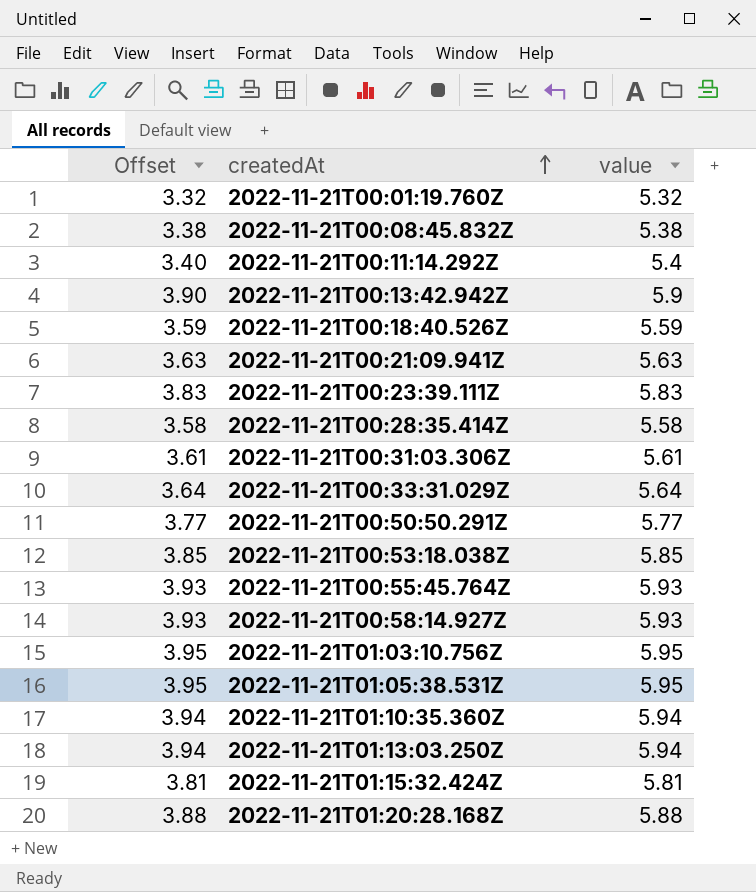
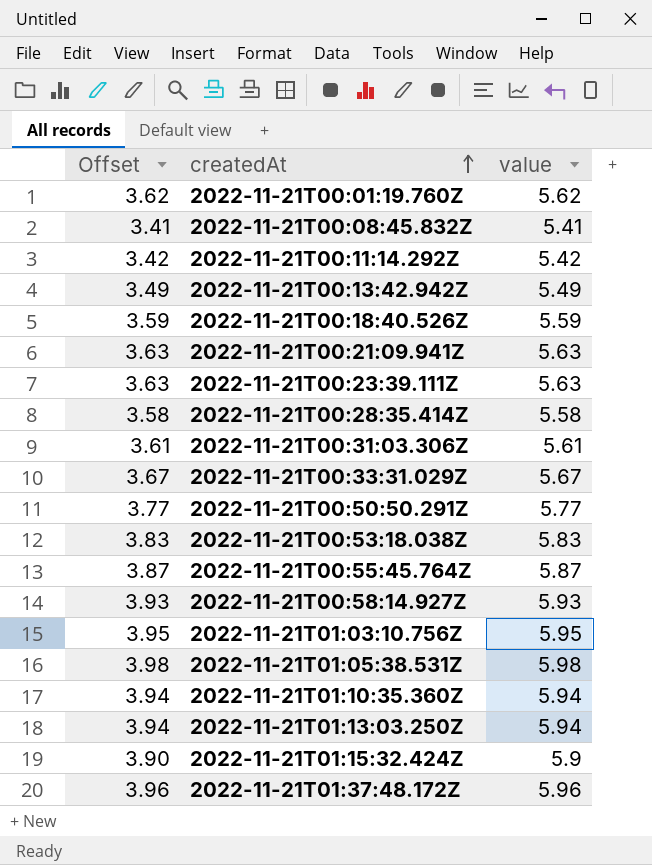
row 2022-11-21T01:20:28.168Z: 3.88 | 5.88 -> none
2022-11-21T00:01:19.760Z | Offset: 3.32 -> 3.62
2022-11-21T00:01:19.760Z | value: 5.32 -> 5.62
2022-11-21T00:08:45.832Z | Offset: 3.38 -> 3.41
2022-11-21T00:08:45.832Z | value: 5.38 -> 5.41
2022-11-21T00:11:14.292Z | Offset: 3.40 -> 3.42
2022-11-21T00:11:14.292Z | value: 5.4 -> 5.42
2022-11-21T00:13:42.942Z | Offset: 3.90 -> 3.49
2022-11-21T00:13:42.942Z | value: 5.9 -> 5.49
2022-11-21T00:23:39.111Z | Offset: 3.83 -> 3.63
2022-11-21T00:23:39.111Z | value: 5.83 -> 5.63
2022-11-21T00:33:31.029Z | Offset: 3.64 -> 3.67
2022-11-21T00:33:31.029Z | value: 5.64 -> 5.67
2022-11-21T00:53:18.038Z | Offset: 3.85 -> 3.83
2022-11-21T00:53:18.038Z | value: 5.85 -> 5.83
2022-11-21T00:55:45.764Z | Offset: 3.93 -> 3.87
2022-11-21T00:55:45.764Z | value: 5.93 -> 5.87
2022-11-21T01:05:38.531Z | Offset: 3.95 -> 3.98
2022-11-21T01:05:38.531Z | value: 5.95 -> 5.98
2022-11-21T01:15:32.424Z | Offset: 3.81 -> 3.90
2022-11-21T01:15:32.424Z | value: 5.81 -> 5.9
row 2022-11-21T01:37:48.172Z: none -> 3.96 | 5.96

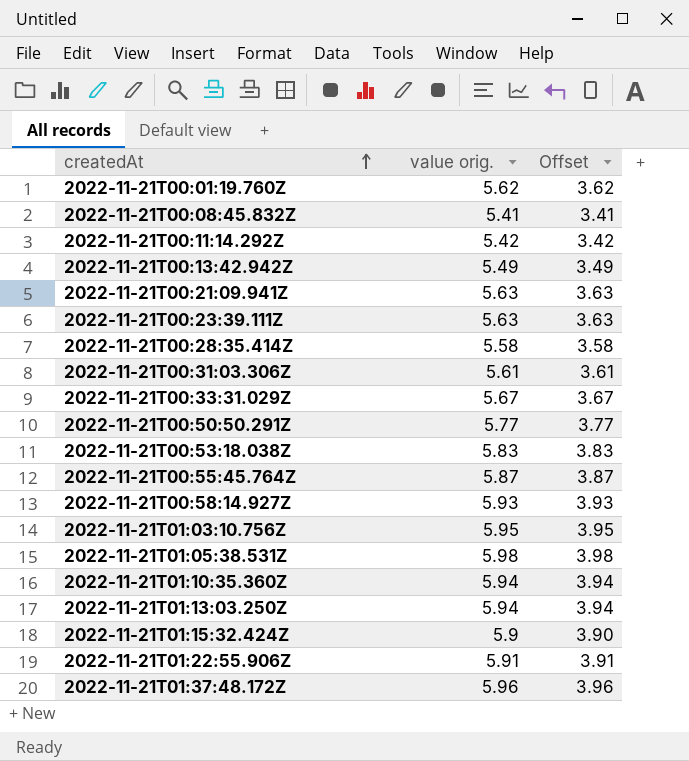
column name: value -> value orig.
column Offset | position: 1 -> 3
row 2022-11-21T00:18:40.526Z: 3.59 | 5.59 -> none
row 2022-11-21T01:22:55.906Z: none -> 5.91 | 3.91

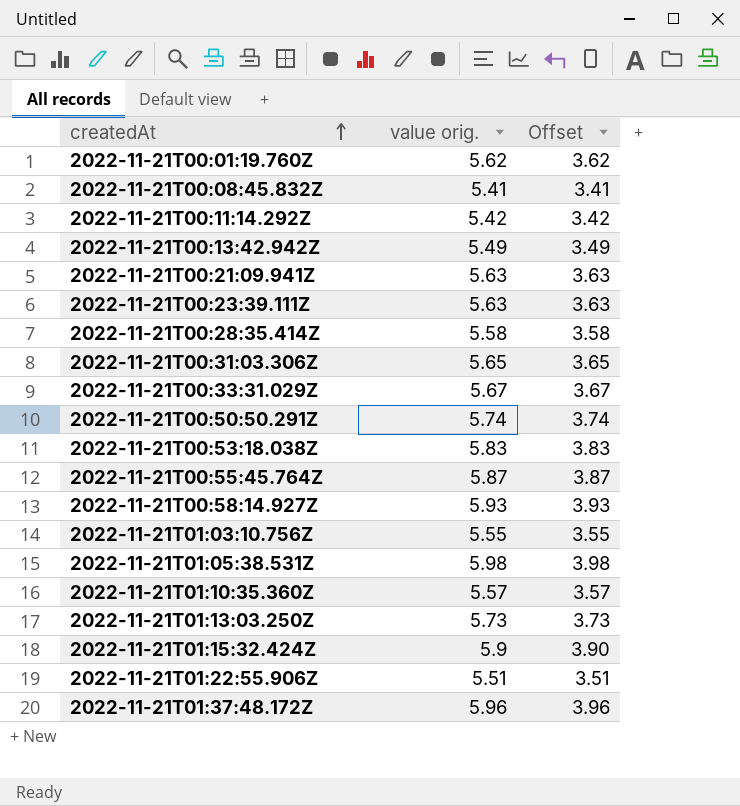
2022-11-21T00:31:03.306Z | value orig.: 5.61 -> 5.65
2022-11-21T00:31:03.306Z | Offset: 3.61 -> 3.65
2022-11-21T00:50:50.291Z | value orig.: 5.77 -> 5.74
2022-11-21T00:50:50.291Z | Offset: 3.77 -> 3.74
2022-11-21T01:03:10.756Z | value orig.: 5.95 -> 5.55
2022-11-21T01:03:10.756Z | Offset: 3.95 -> 3.55
2022-11-21T01:10:35.360Z | value orig.: 5.94 -> 5.57
2022-11-21T01:10:35.360Z | Offset: 3.94 -> 3.57
2022-11-21T01:13:03.250Z | value orig.: 5.94 -> 5.73
2022-11-21T01:13:03.250Z | Offset: 3.94 -> 3.73
2022-11-21T01:22:55.906Z | value orig.: 5.91 -> 5.51
2022-11-21T01:22:55.906Z | Offset: 3.91 -> 3.51

